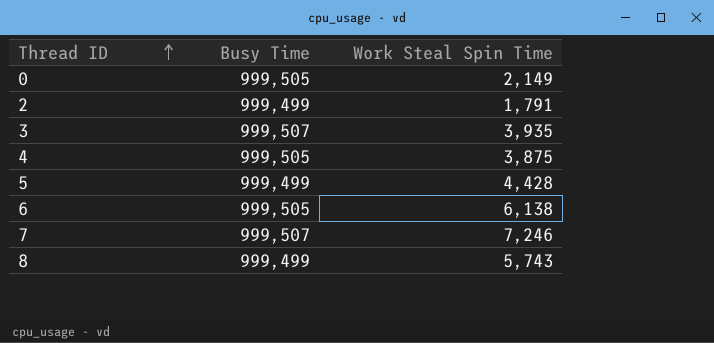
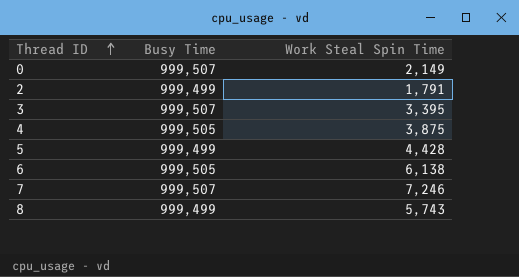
0 | Busy Time: 999,505 -> 999,507
3 | Work Steal Spin Time: 3,935 -> 3,395

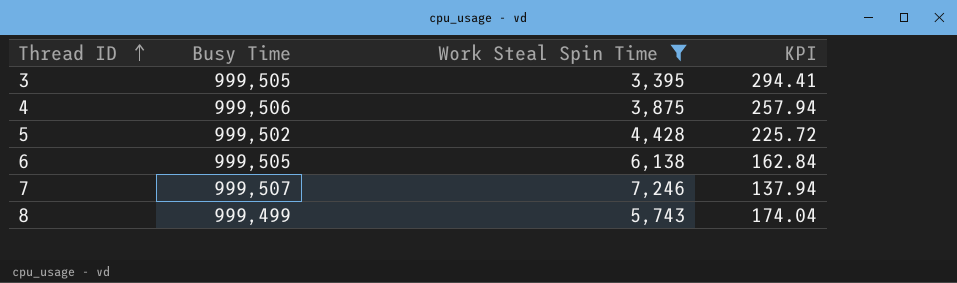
filter: none -> Work Steal Spin Time >= 3,395
column KPI | formula: none -> [Busy Time] / [Work Steal Spin Time]
3 | Busy Time: 999,507 -> 999,505
4 | Busy Time: 999,505 -> 999,506
5 | Busy Time: 999,499 -> 999,502

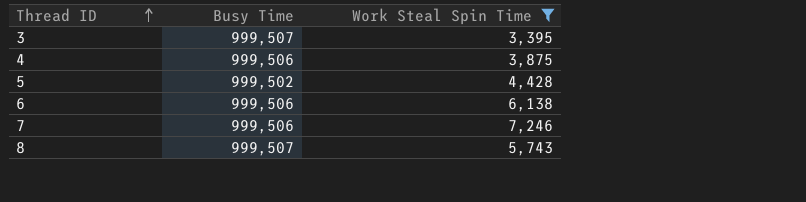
column KPI | formula: [Busy Time] / [Work Steal Spin Time] -> none
3 | Busy Time: 999,505 -> 999,507
6 | Busy Time: 999,505 -> 999,506
7 | Busy Time: 999,507 -> 999,506
8 | Busy Time: 999,499 -> 999,507

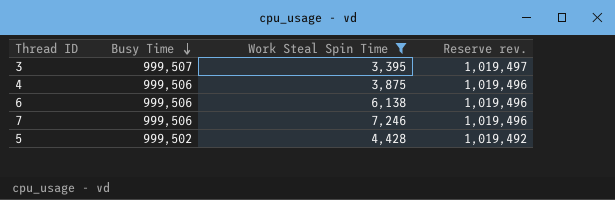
row order: Thread ID ascending -> Busy Time descending
column Reserve rev. | formula: none -> [Busy Time] * 1.02
row 8: 999,507 | 5,743 -> none

